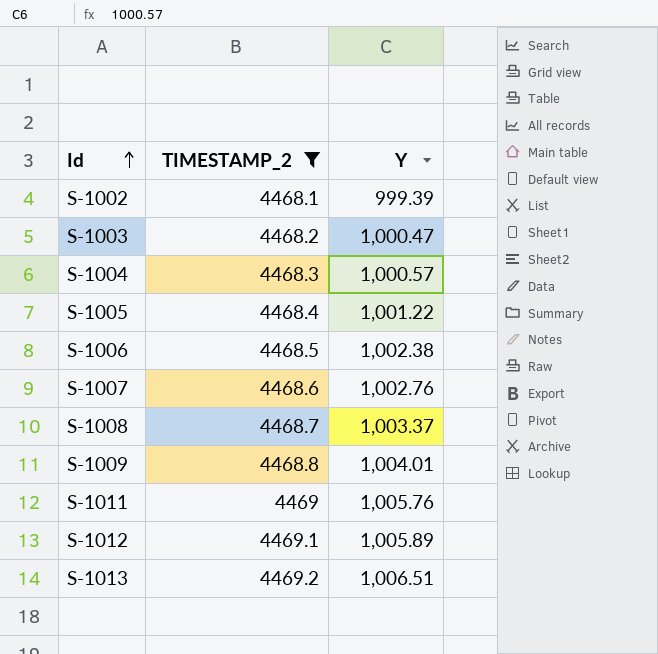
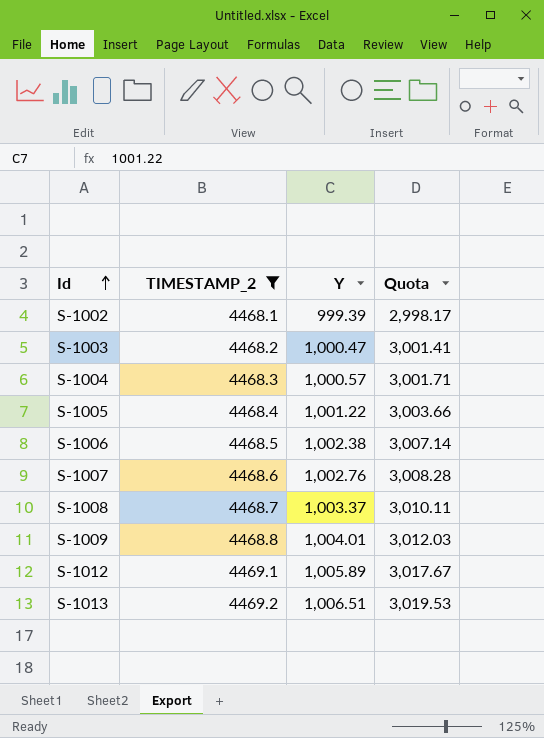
column Quota | formula: none -> [Y] * 3
row S-1011: 4469 | 1,005.76 -> none

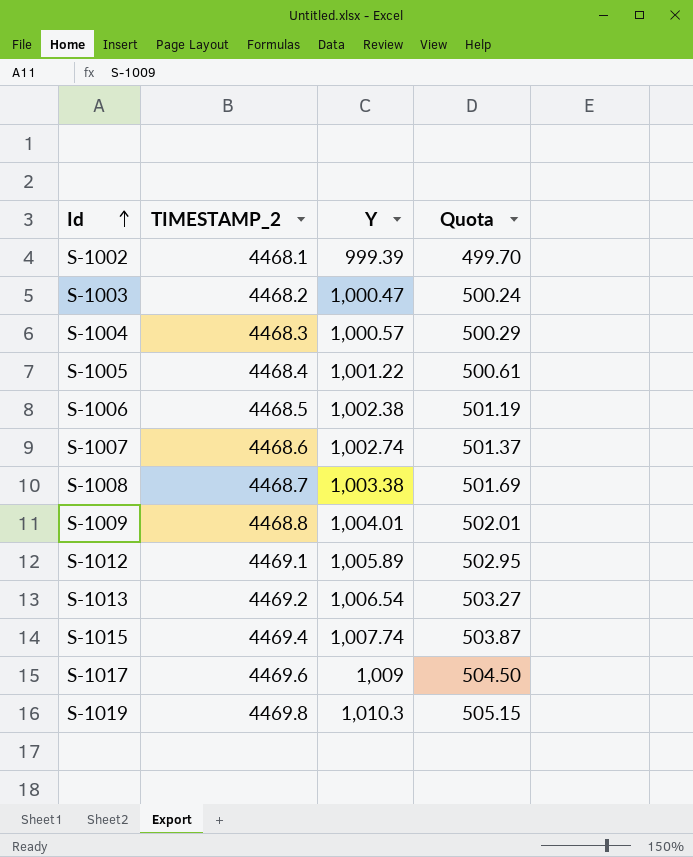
filter: TIMESTAMP_2 <= 4469.2 -> none
column Quota | formula: [Y] * 3 -> [Y] * 0.5
S-1007 | Y: 1,002.76 -> 1,002.74
S-1008 | Y: 1,003.37 -> 1,003.38
S-1013 | Y: 1,006.51 -> 1,006.54

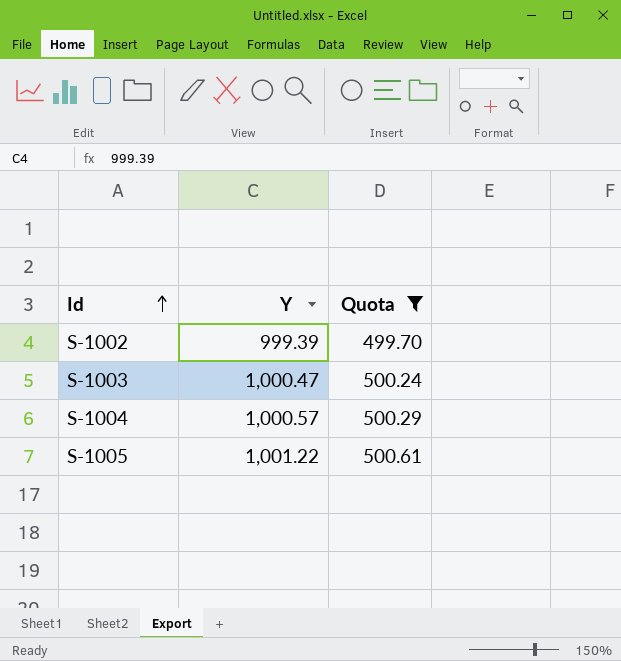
filter: none -> Quota <= 500.61
column TIMESTAMP_2 | position: 2 -> none

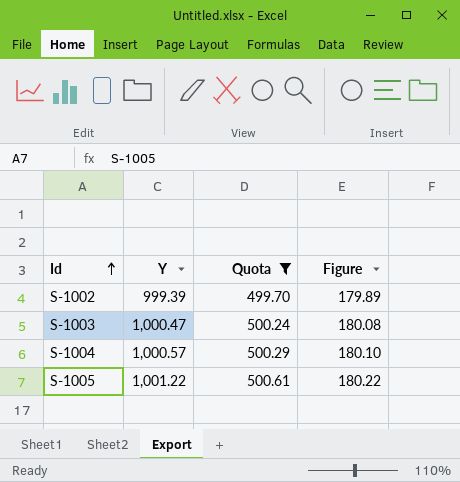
column Figure | formula: none -> [Y] * 0.18

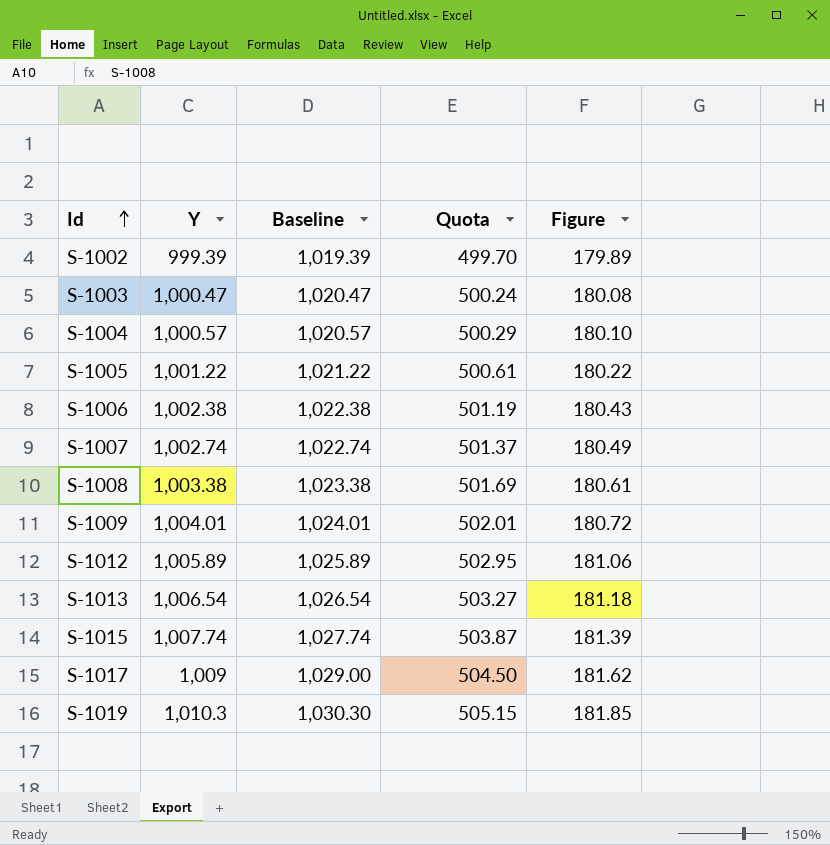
filter: Quota <= 500.61 -> none
column Baseline | formula: none -> [Y] + 20

